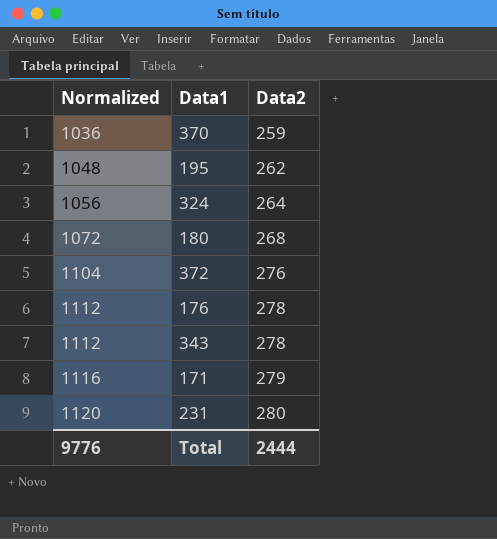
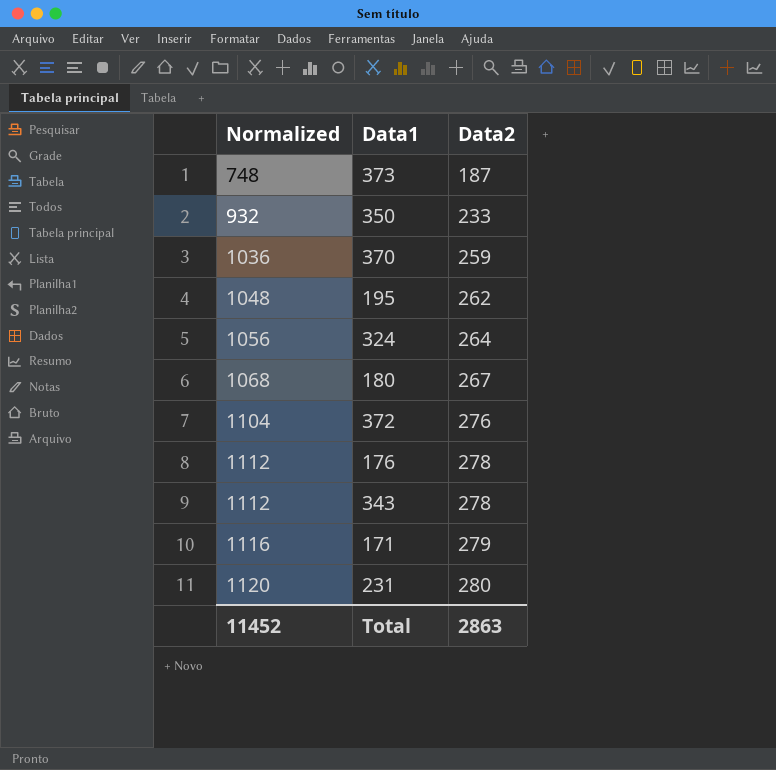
row 373: none -> 748 | 187
row 350: none -> 932 | 233
180 | Normalized: 1072 -> 1068
180 | Data2: 268 -> 267
Total | Normalized: 9776 -> 11452
Total | Data2: 2444 -> 2863

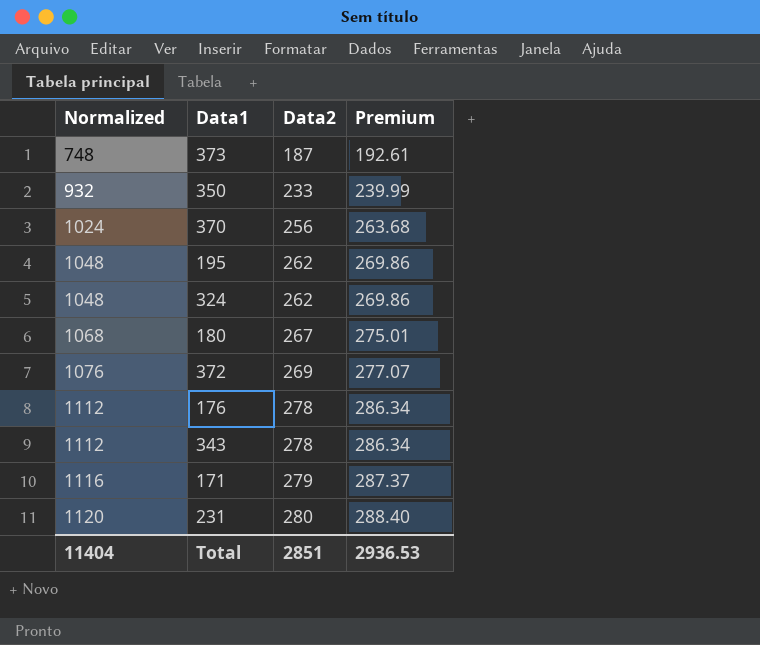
column Premium | formula: none -> [Data2] * 1.03
370 | Normalized: 1036 -> 1024
370 | Data2: 259 -> 256
324 | Normalized: 1056 -> 1048
324 | Data2: 264 -> 262
372 | Normalized: 1104 -> 1076
372 | Data2: 276 -> 269
Total | Normalized: 11452 -> 11404
Total | Data2: 2863 -> 2851

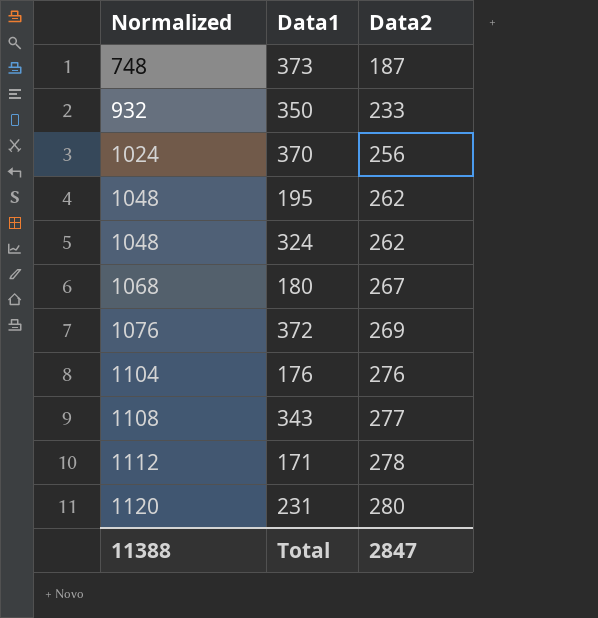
column Premium | formula: [Data2] * 1.03 -> none
176 | Normalized: 1112 -> 1104
176 | Data2: 278 -> 276
343 | Normalized: 1112 -> 1108
343 | Data2: 278 -> 277
171 | Normalized: 1116 -> 1112
171 | Data2: 279 -> 278
Total | Normalized: 11404 -> 11388
Total | Data2: 2851 -> 2847

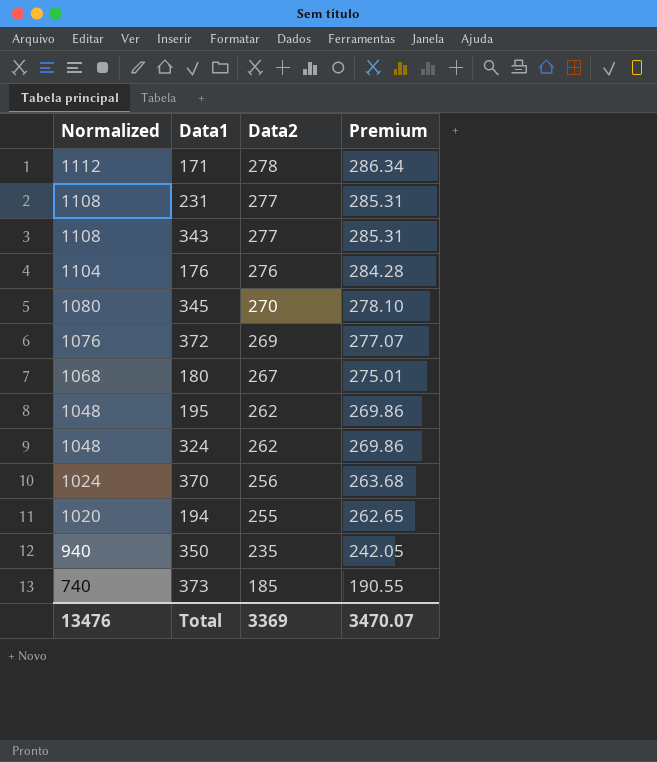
row order: Normalized ascending -> Normalized descending
column Premium | formula: none -> [Data2] * 1.03
231 | Normalized: 1120 -> 1108
231 | Data2: 280 -> 277
row 345: none -> 1080 | 270 | 278.10
row 194: none -> 1020 | 255 | 262.65
350 | Normalized: 932 -> 940
350 | Data2: 233 -> 235
373 | Normalized: 748 -> 740
373 | Data2: 187 -> 185
Total | Normalized: 11388 -> 13476
Total | Data2: 2847 -> 3369

